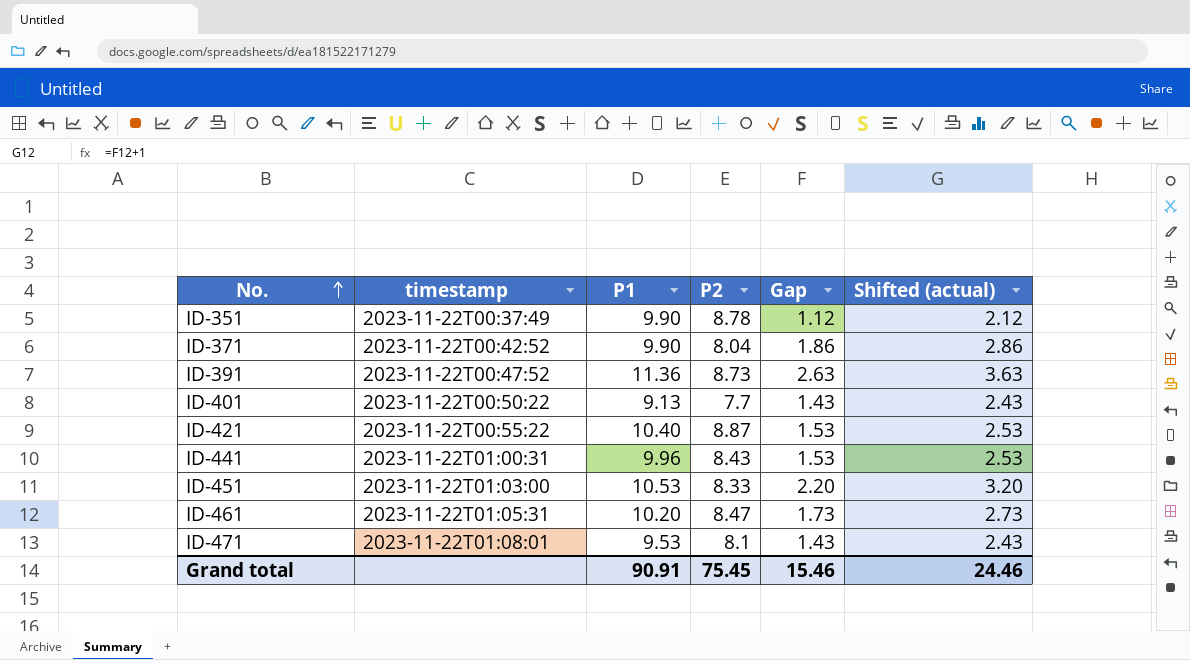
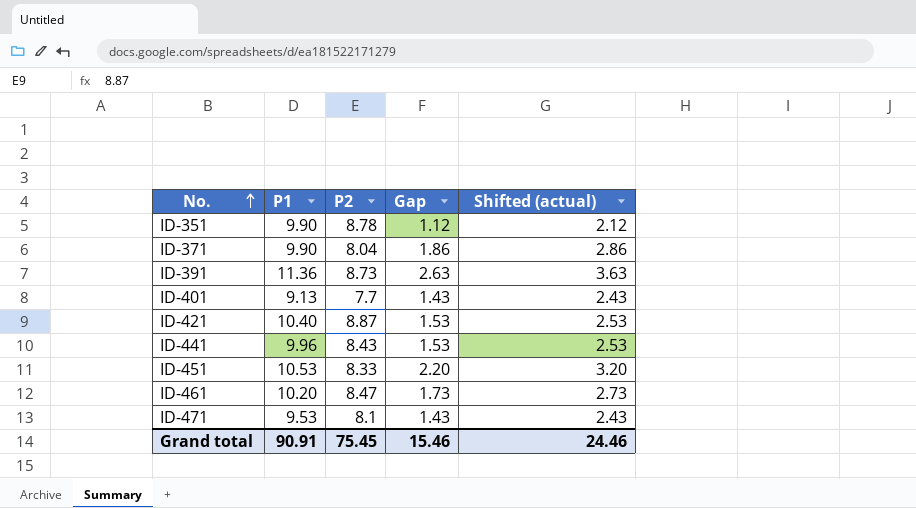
column timestamp | position: 2 -> none

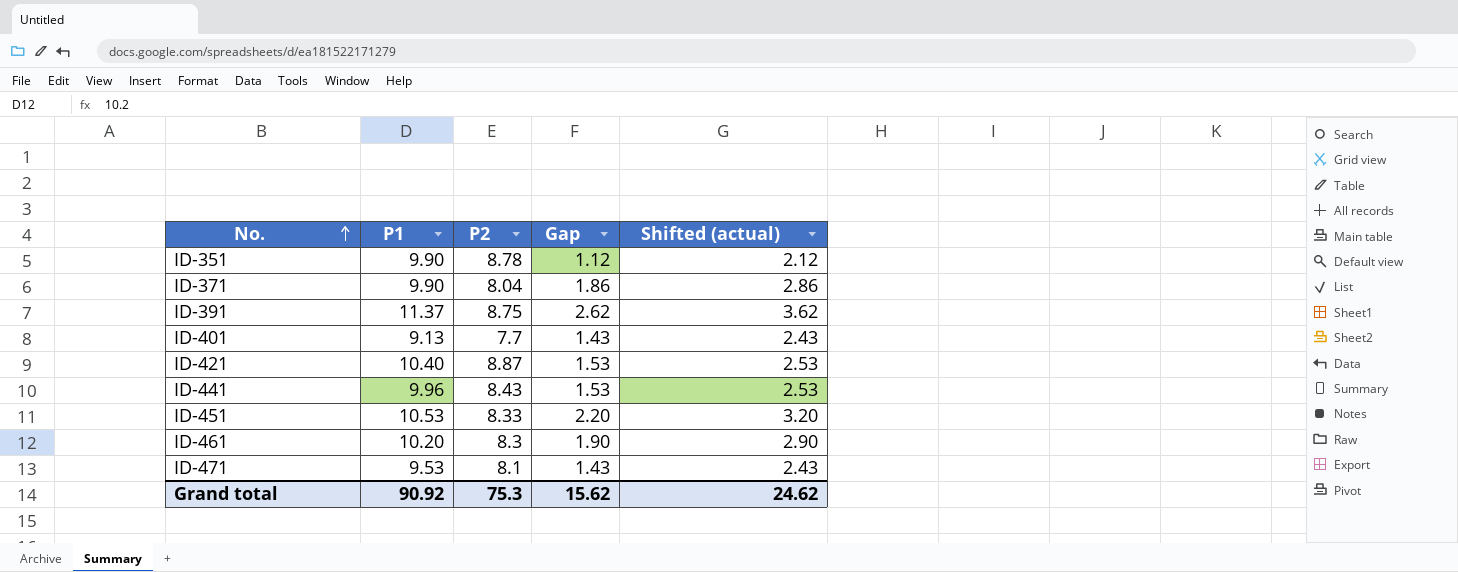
ID-391 | P1: 11.36 -> 11.37
ID-391 | P2: 8.73 -> 8.75
ID-391 | Gap: 2.63 -> 2.62
ID-391 | Shifted (actual): 3.63 -> 3.62
ID-461 | P2: 8.47 -> 8.3
ID-461 | Gap: 1.73 -> 1.90
ID-461 | Shifted (actual): 2.73 -> 2.90
Grand total | P1: 90.91 -> 90.92
Grand total | P2: 75.45 -> 75.3
Grand total | Gap: 15.46 -> 15.62
Grand total | Shifted (actual): 24.46 -> 24.62

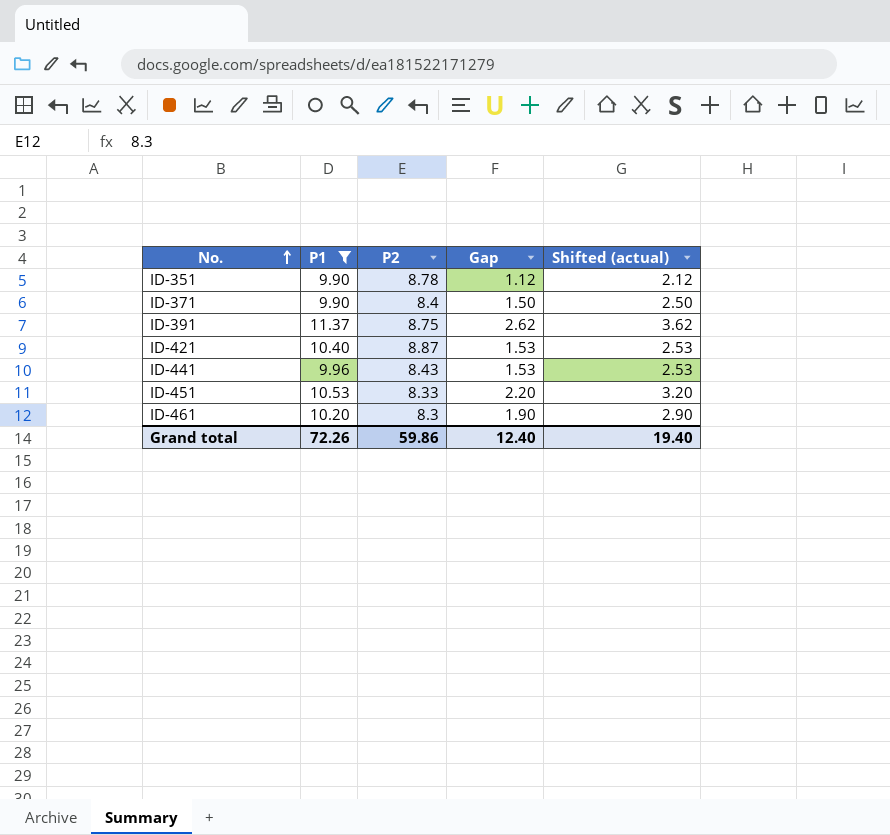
filter: none -> P1 >= 9.90
ID-371 | P2: 8.04 -> 8.4
ID-371 | Gap: 1.86 -> 1.50
ID-371 | Shifted (actual): 2.86 -> 2.50
Grand total | P1: 90.92 -> 72.26
Grand total | P2: 75.3 -> 59.86
Grand total | Gap: 15.62 -> 12.40
Grand total | Shifted (actual): 24.62 -> 19.40

